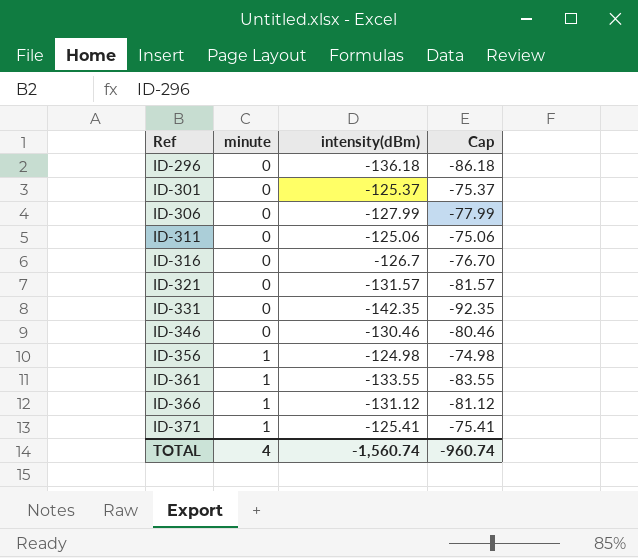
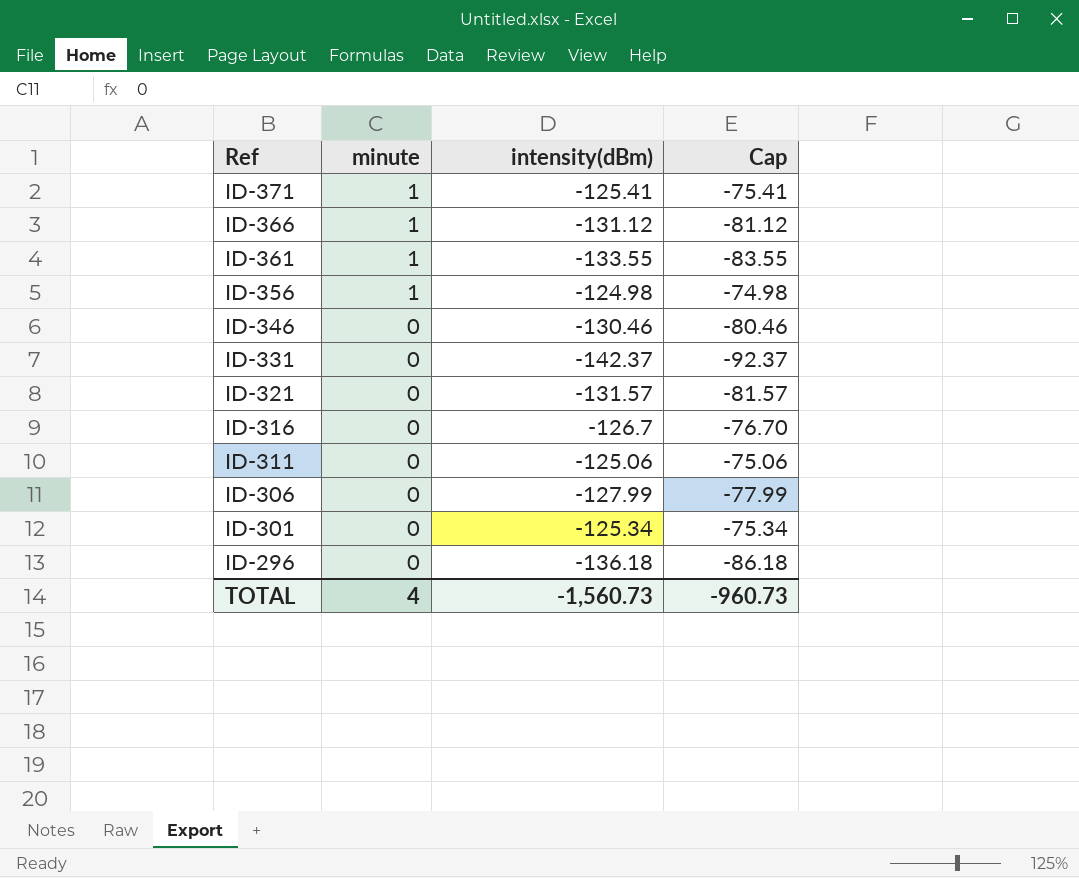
row order: Ref ascending -> Ref descending
ID-331 | intensity(dBm): -142.35 -> -142.37
ID-331 | Cap: -92.35 -> -92.37
ID-301 | intensity(dBm): -125.37 -> -125.34
ID-301 | Cap: -75.37 -> -75.34
TOTAL | intensity(dBm): -1,560.74 -> -1,560.73
TOTAL | Cap: -960.74 -> -960.73

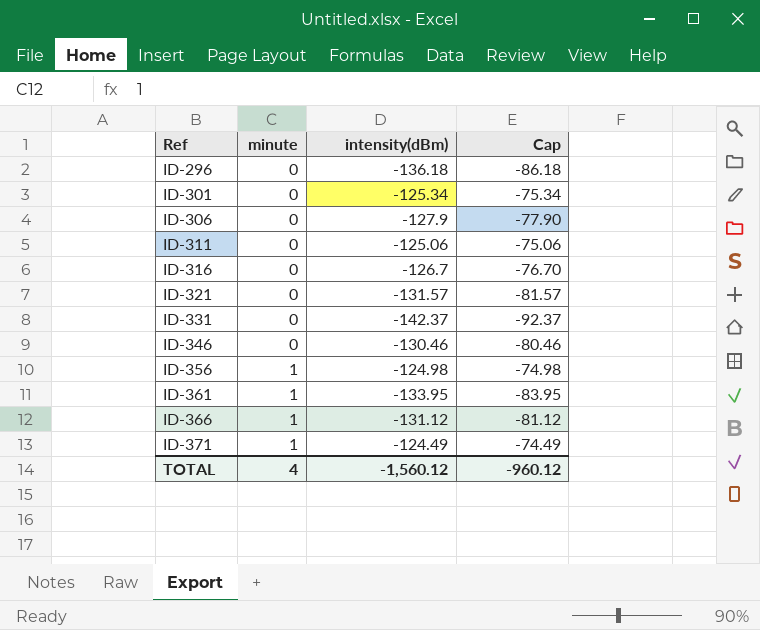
row order: Ref descending -> Ref ascending
ID-306 | intensity(dBm): -127.99 -> -127.9
ID-306 | Cap: -77.99 -> -77.90
ID-361 | intensity(dBm): -133.55 -> -133.95
ID-361 | Cap: -83.55 -> -83.95
ID-371 | intensity(dBm): -125.41 -> -124.49
ID-371 | Cap: -75.41 -> -74.49
TOTAL | intensity(dBm): -1,560.73 -> -1,560.12
TOTAL | Cap: -960.73 -> -960.12

